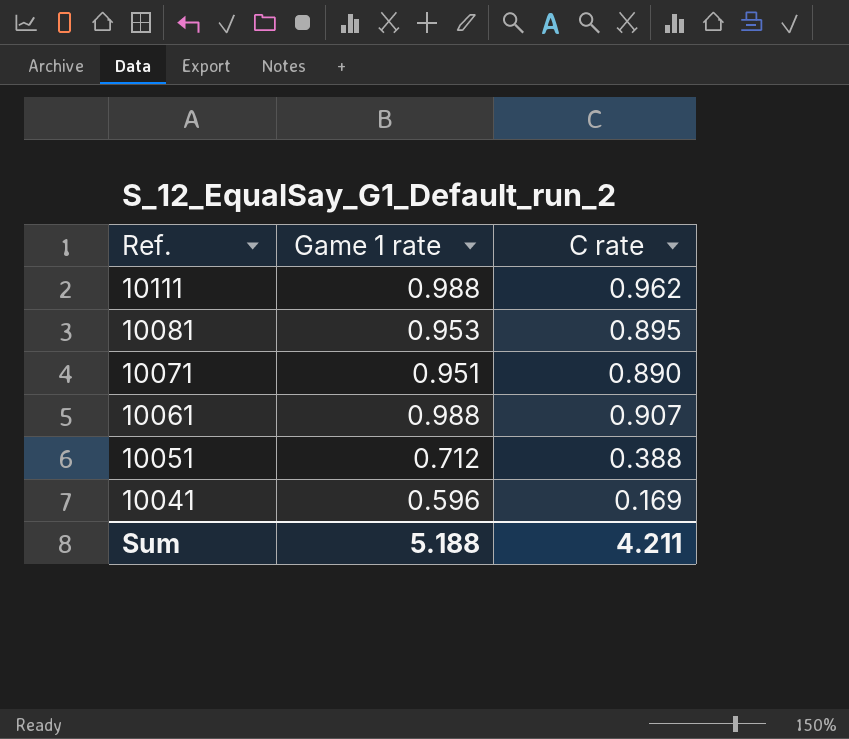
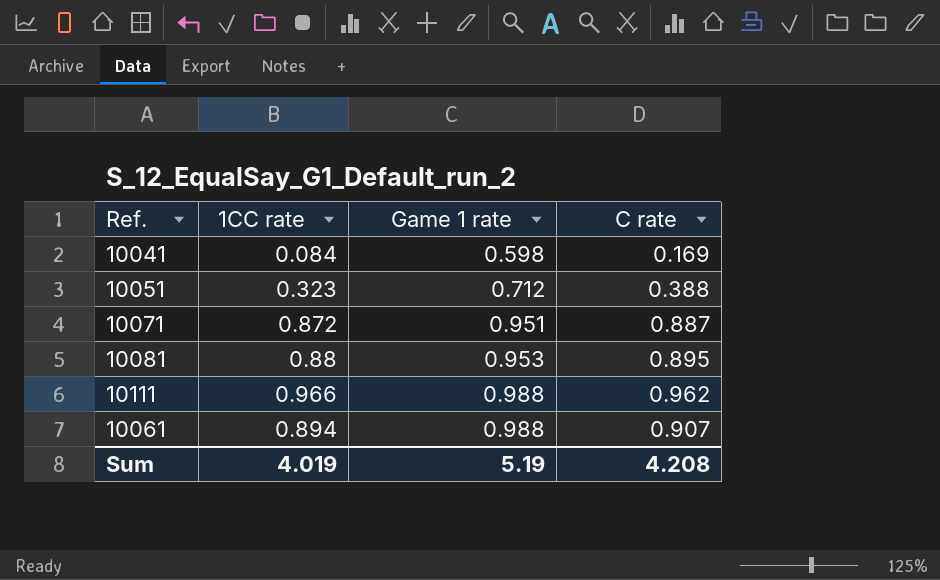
row order: Ref. descending -> Game 1 rate ascending
column 1CC rate | position: none -> 2
10041 | Game 1 rate: 0.596 -> 0.598
10071 | C rate: 0.890 -> 0.887
Sum | Game 1 rate: 5.188 -> 5.19
Sum | C rate: 4.211 -> 4.208

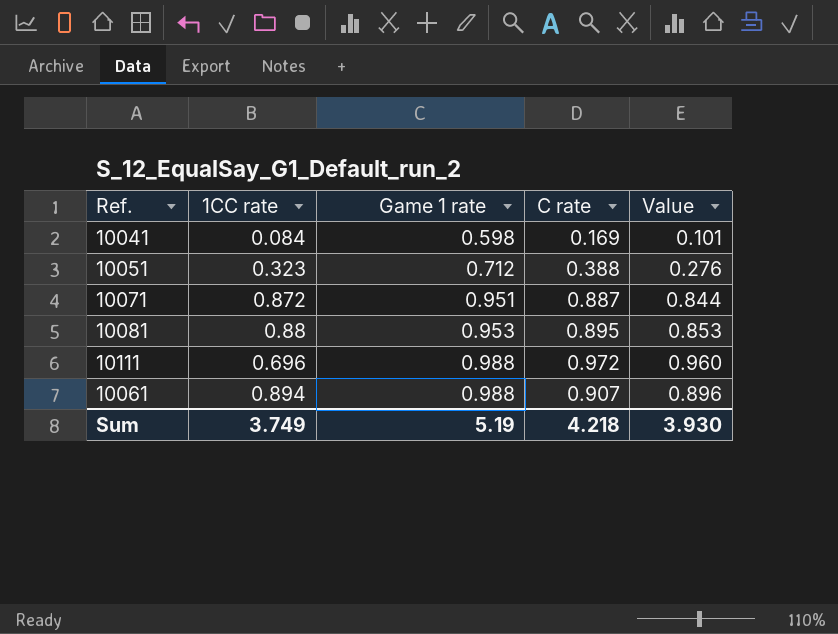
column Value | formula: none -> [Game 1 rate] * [C rate]
10111 | 1CC rate: 0.966 -> 0.696
10111 | C rate: 0.962 -> 0.972
Sum | 1CC rate: 4.019 -> 3.749
Sum | C rate: 4.208 -> 4.218

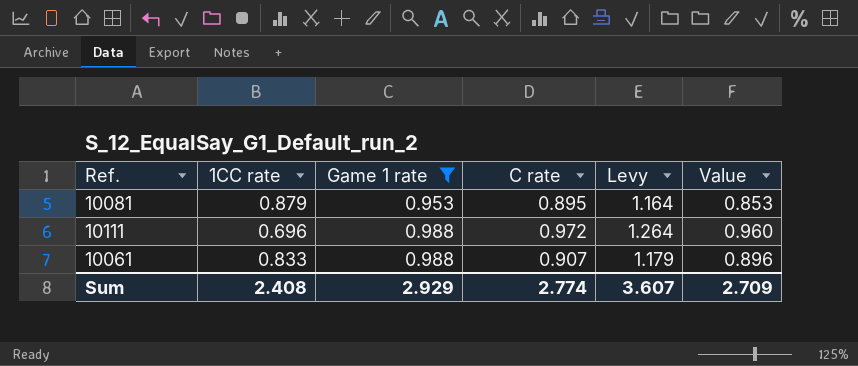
filter: none -> Game 1 rate >= 0.953
column Levy | formula: none -> [C rate] * 1.3
10081 | 1CC rate: 0.88 -> 0.879
10061 | 1CC rate: 0.894 -> 0.833
Sum | 1CC rate: 3.749 -> 2.408
Sum | Game 1 rate: 5.19 -> 2.929
Sum | C rate: 4.218 -> 2.774
Sum | Value: 3.930 -> 2.709

